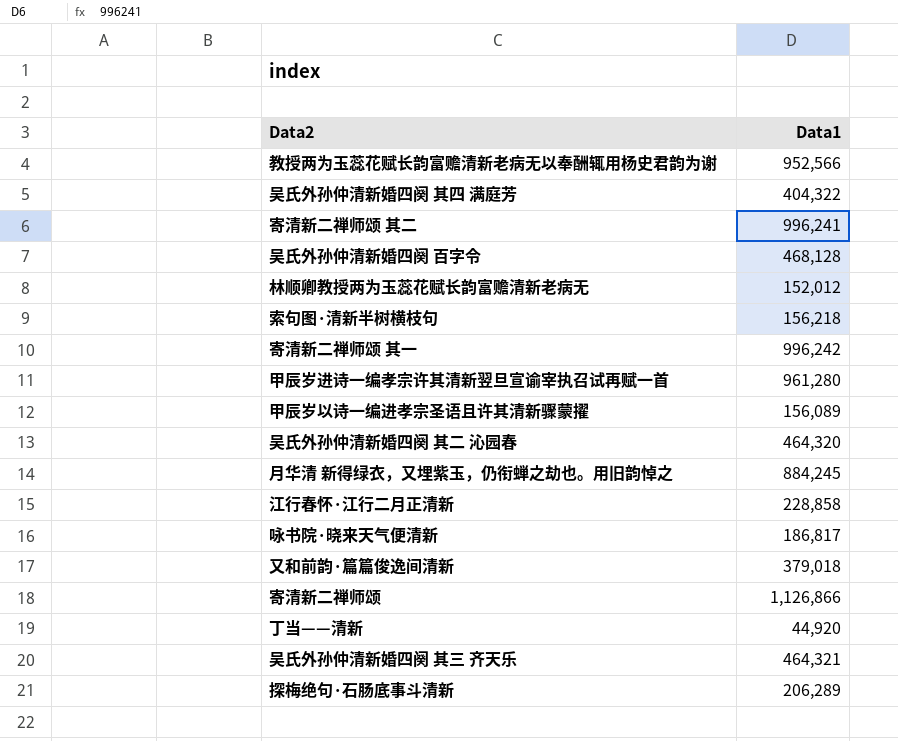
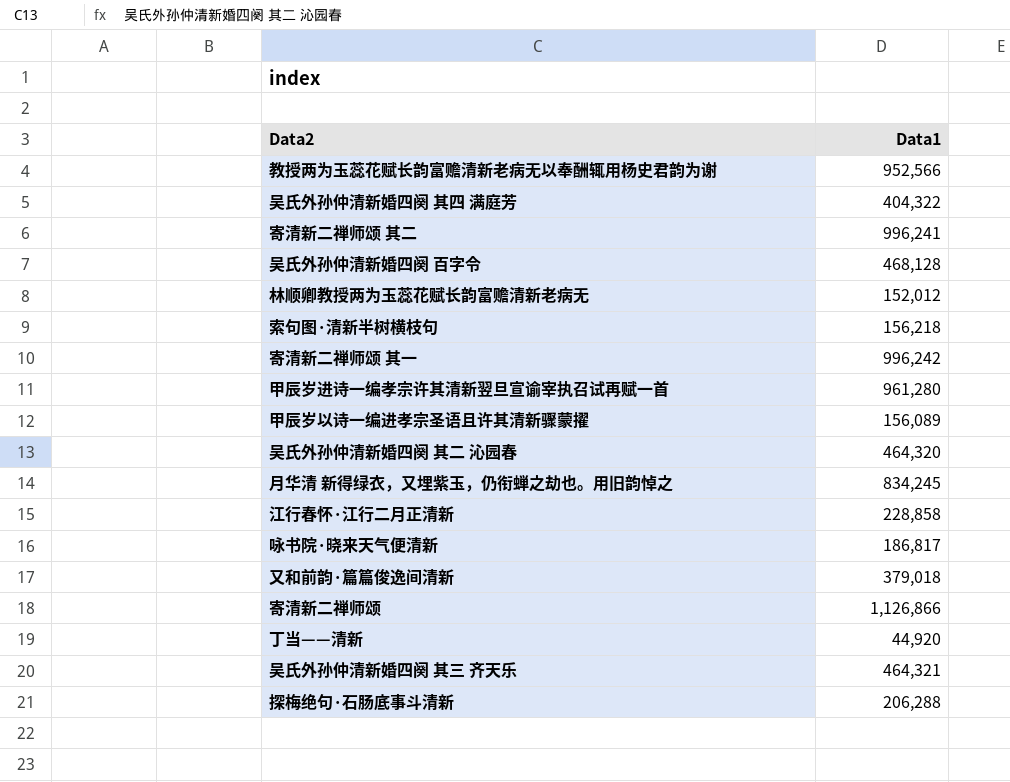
月华清 新得绿衣，又埋紫玉，仍衔蝉之劫也。用旧韵悼之 | Data1: 884,245 -> 834,245
探梅绝句·石肠底事斗清新 | Data1: 206,289 -> 206,288

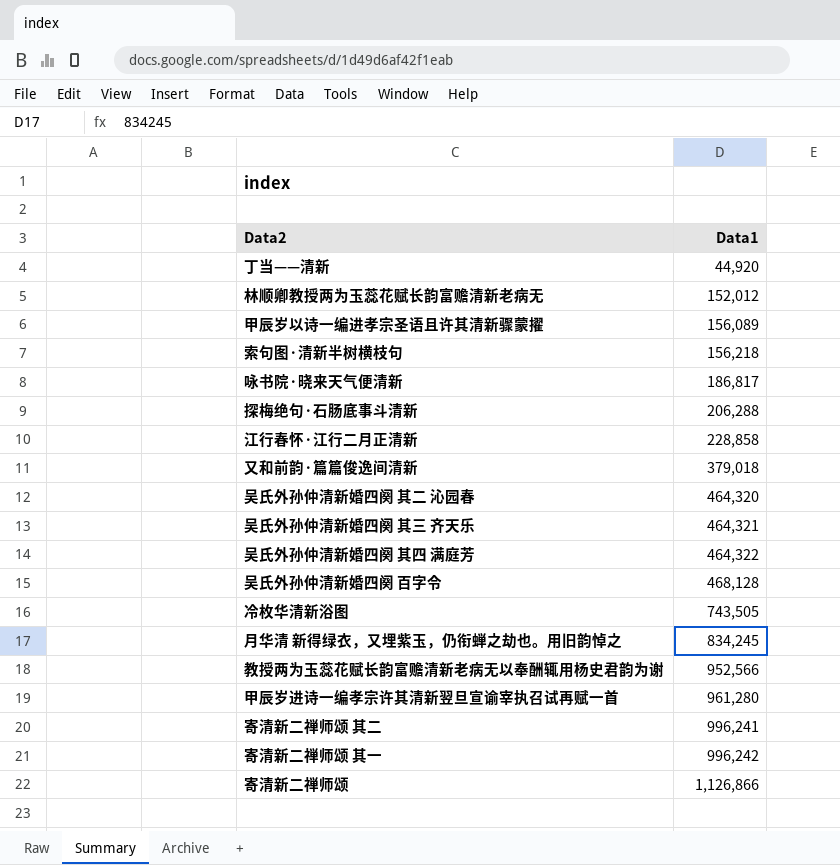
row order: none -> Data1 ascending
吴氏外孙仲清新婚四阕 其四 满庭芳 | Data1: 404,322 -> 464,322
row 冷枚华清新浴图: none -> 743,505

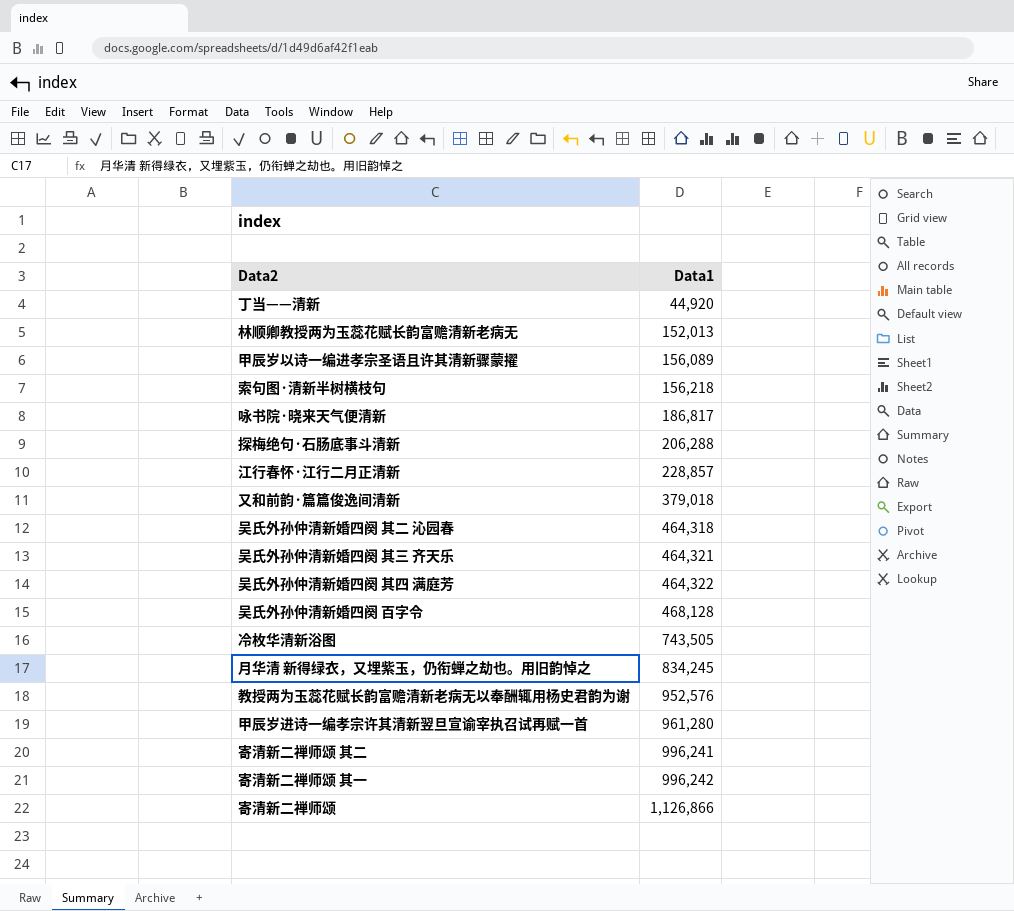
林顺卿教授两为玉蕊花赋长韵富赡清新老病无 | Data1: 152,012 -> 152,013
江行春怀·江行二月正清新 | Data1: 228,858 -> 228,857
吴氏外孙仲清新婚四阕 其二 沁园春 | Data1: 464,320 -> 464,318
教授两为玉蕊花赋长韵富赡清新老病无以奉酬辄用杨史君韵为谢 | Data1: 952,566 -> 952,576

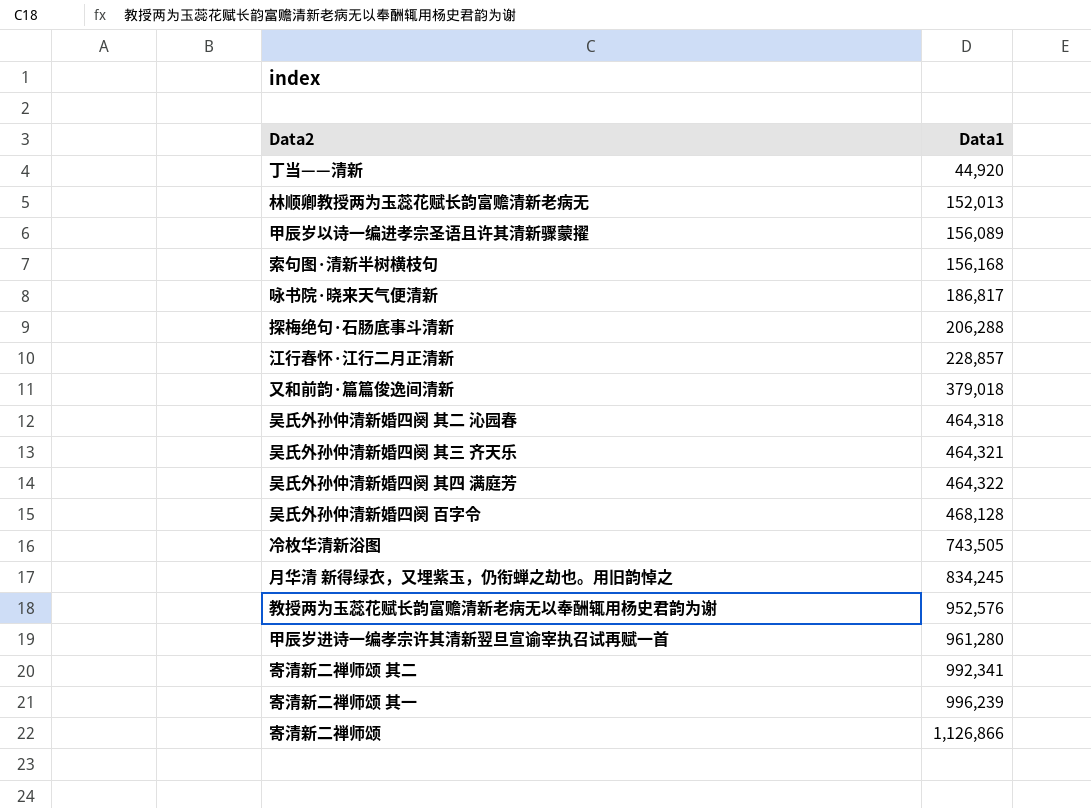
索句图·清新半树横枝句 | Data1: 156,218 -> 156,168
寄清新二禅师颂 其二 | Data1: 996,241 -> 992,341
寄清新二禅师颂 其一 | Data1: 996,242 -> 996,239

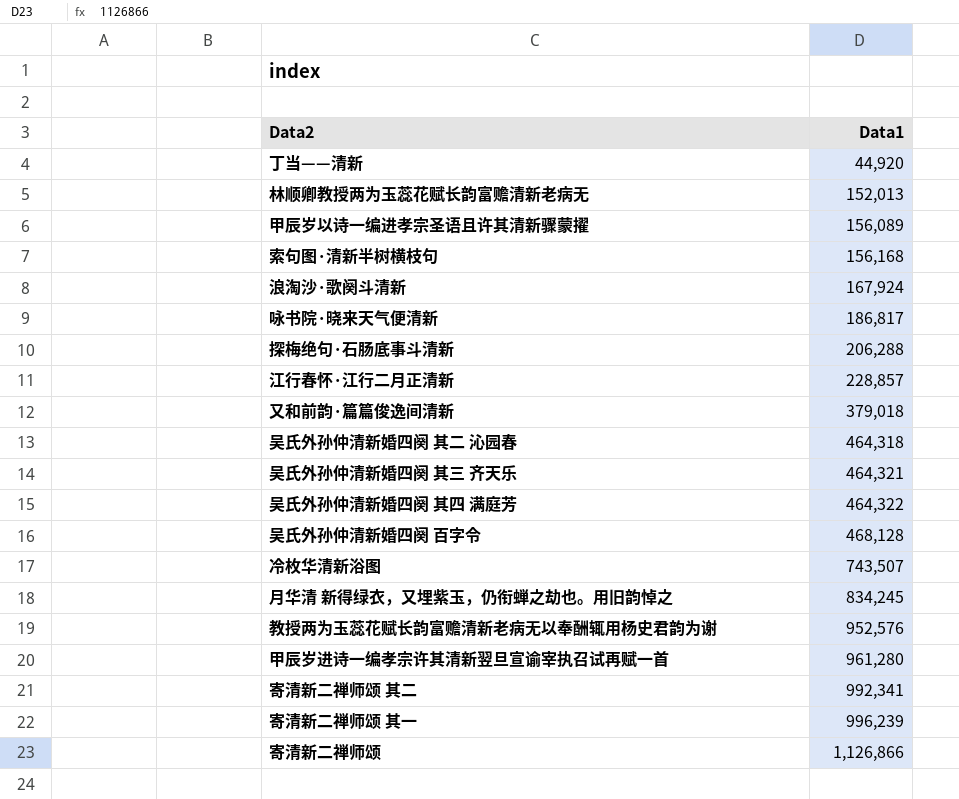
row 浪淘沙·歌阕斗清新: none -> 167,924
冷枚华清新浴图 | Data1: 743,505 -> 743,507

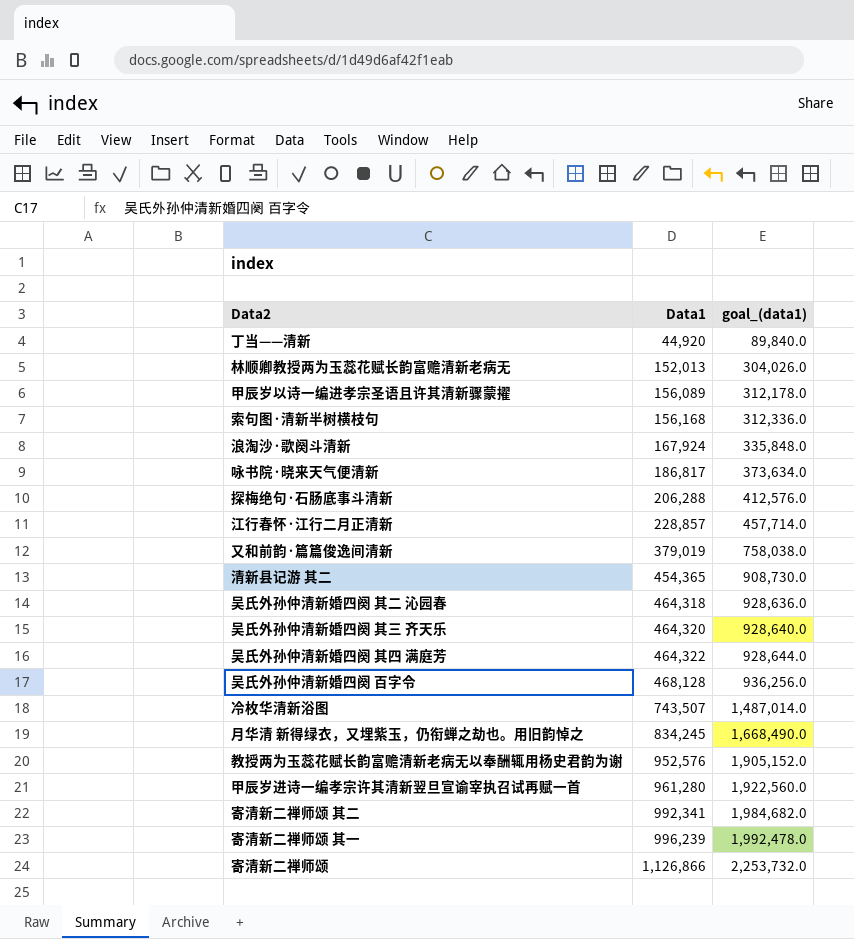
column goal_(data1) | formula: none -> [Data1] * 2
又和前韵·篇篇俊逸间清新 | Data1: 379,018 -> 379,019
row 清新县记游 其二: none -> 454,365 | 908,730.0
吴氏外孙仲清新婚四阕 其三 齐天乐 | Data1: 464,321 -> 464,320

